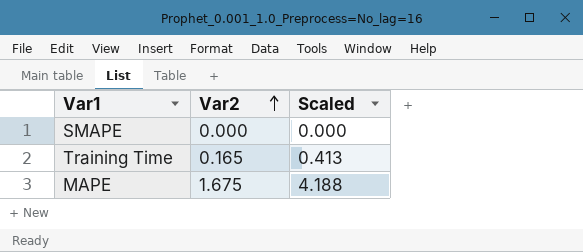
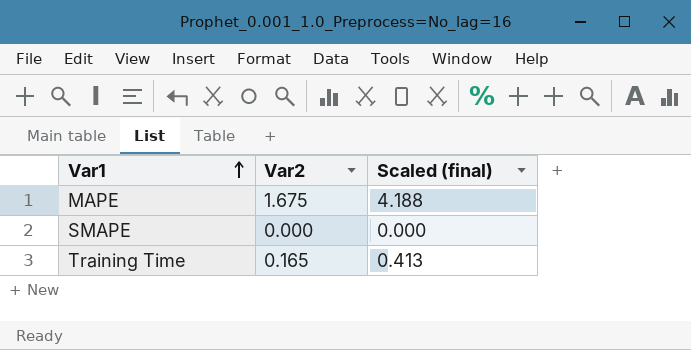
row order: Var2 ascending -> Var1 ascending
column name: Scaled -> Scaled (final)

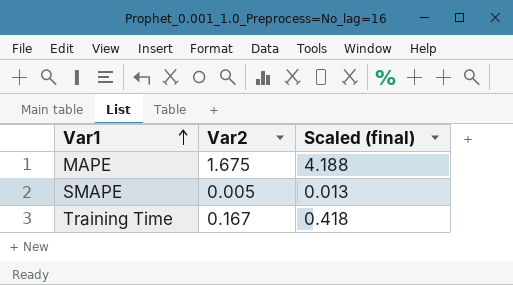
SMAPE | Var2: 0.000 -> 0.005
SMAPE | Scaled (final): 0.000 -> 0.013
Training Time | Var2: 0.165 -> 0.167
Training Time | Scaled (final): 0.413 -> 0.418

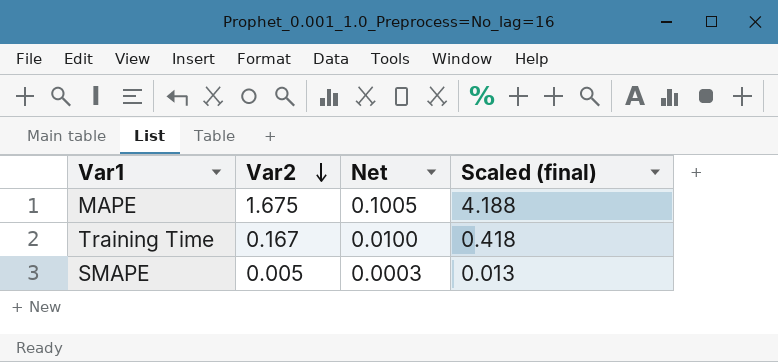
row order: Var1 ascending -> Var2 descending
column Net | formula: none -> [Var2] * 0.06

